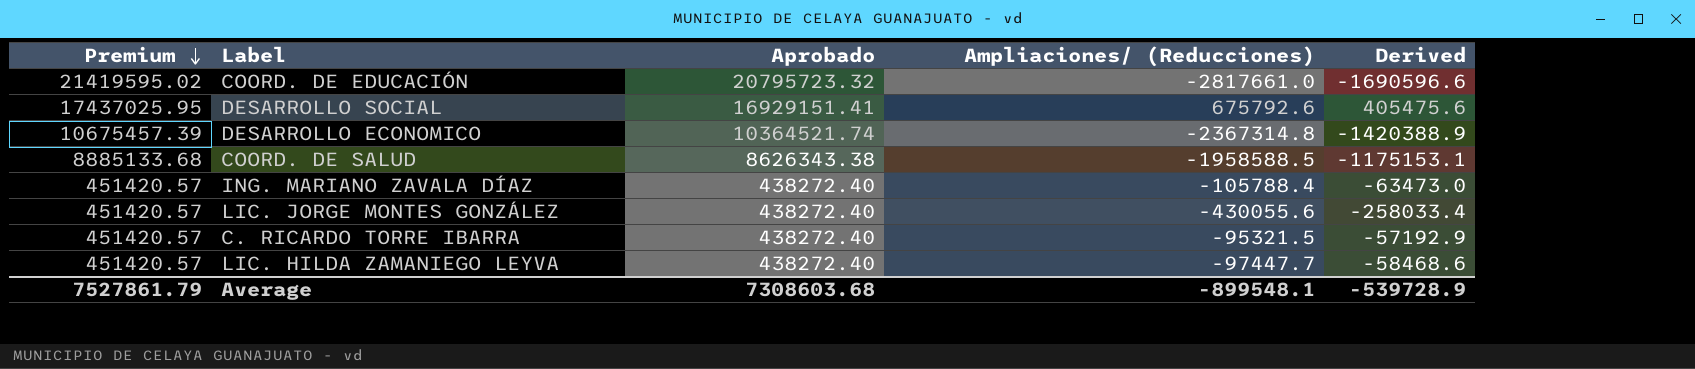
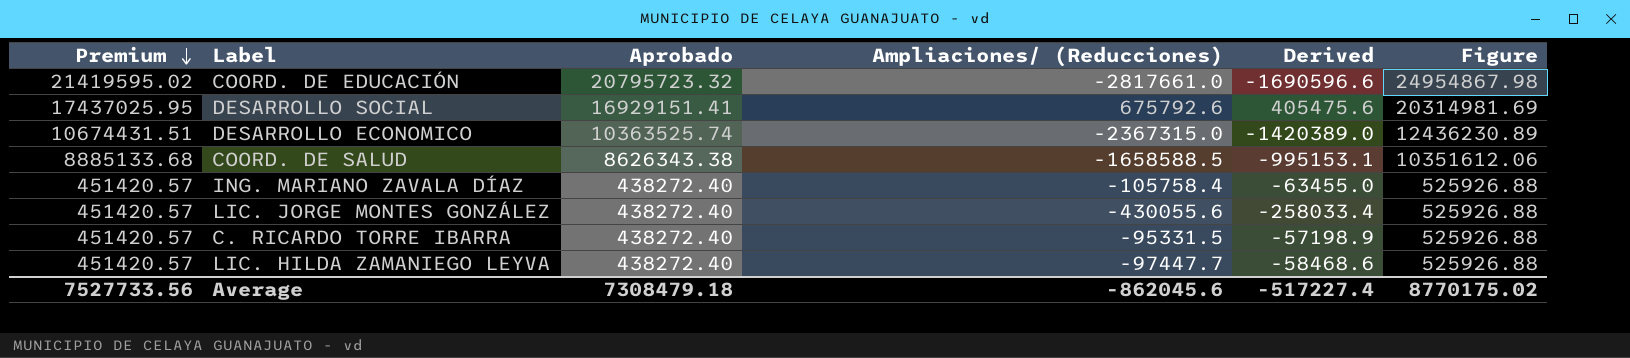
column Figure | formula: none -> [Aprobado] * 1.2
DESARROLLO ECONOMICO | Premium: 10675457.39 -> 10674431.51
DESARROLLO ECONOMICO | Aprobado: 10364521.74 -> 10363525.74
DESARROLLO ECONOMICO | Ampliaciones/ (Reducciones): -2367314.8 -> -2367315.0
DESARROLLO ECONOMICO | Derived: -1420388.9 -> -1420389.0
COORD. DE SALUD | Ampliaciones/ (Reducciones): -1958588.5 -> -1658588.5
COORD. DE SALUD | Derived: -1175153.1 -> -995153.1
ING. MARIANO ZAVALA DÍAZ | Ampliaciones/ (Reducciones): -105788.4 -> -105758.4
ING. MARIANO ZAVALA DÍAZ | Derived: -63473.0 -> -63455.0
C. RICARDO TORRE IBARRA | Ampliaciones/ (Reducciones): -95321.5 -> -95331.5
C. RICARDO TORRE IBARRA | Derived: -57192.9 -> -57198.9
Average | Premium: 7527861.79 -> 7527733.56
Average | Aprobado: 7308603.68 -> 7308479.18
Average | Ampliaciones/ (Reducciones): -899548.1 -> -862045.6
Average | Derived: -539728.9 -> -517227.4

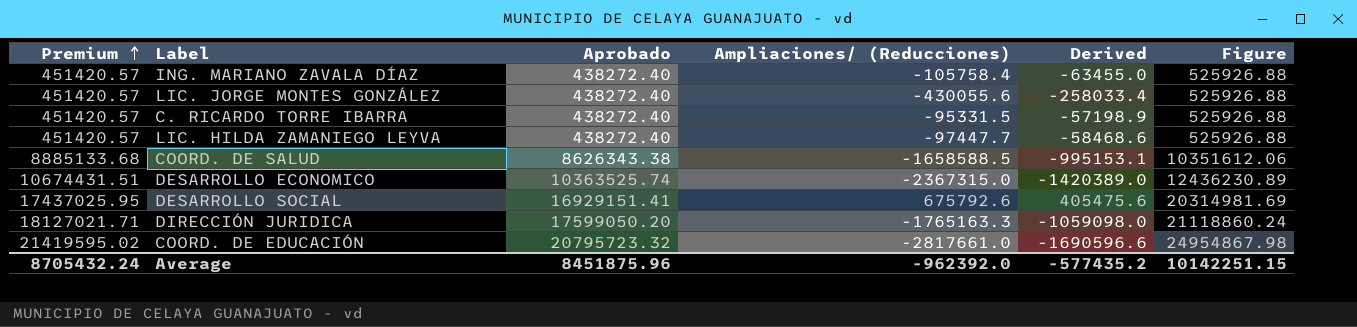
row order: Premium descending -> Premium ascending
row DIRECCIÓN JURIDICA: none -> 18127021.71 | 17599050.20 | -1765163.3 | -1059098.0 | 21118860.24
Average | Premium: 7527733.56 -> 8705432.24
Average | Aprobado: 7308479.18 -> 8451875.96
Average | Ampliaciones/ (Reducciones): -862045.6 -> -962392.0
Average | Derived: -517227.4 -> -577435.2
Average | Figure: 8770175.02 -> 10142251.15

